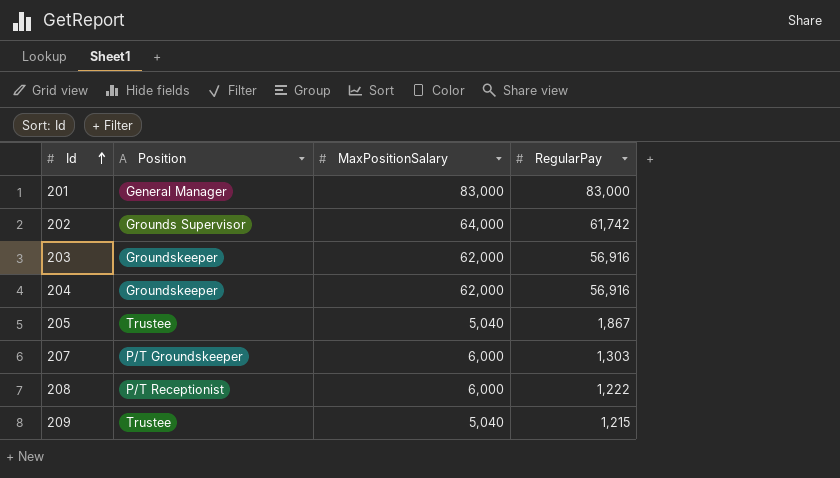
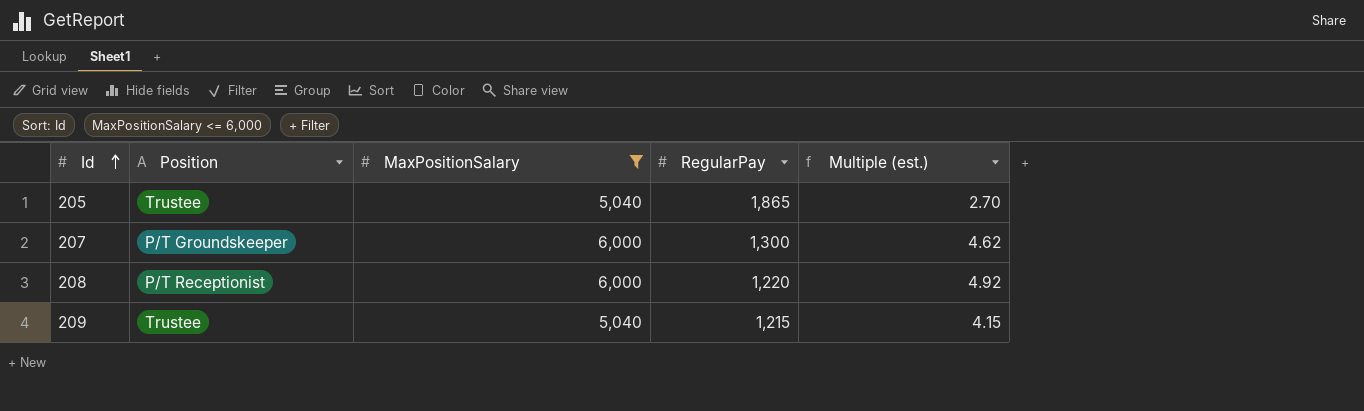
filter: none -> MaxPositionSalary <= 6,000
column Multiple (est.) | formula: none -> [MaxPositionSalary] / [RegularPay]
205 | RegularPay: 1,867 -> 1,865
207 | RegularPay: 1,303 -> 1,300
208 | RegularPay: 1,222 -> 1,220

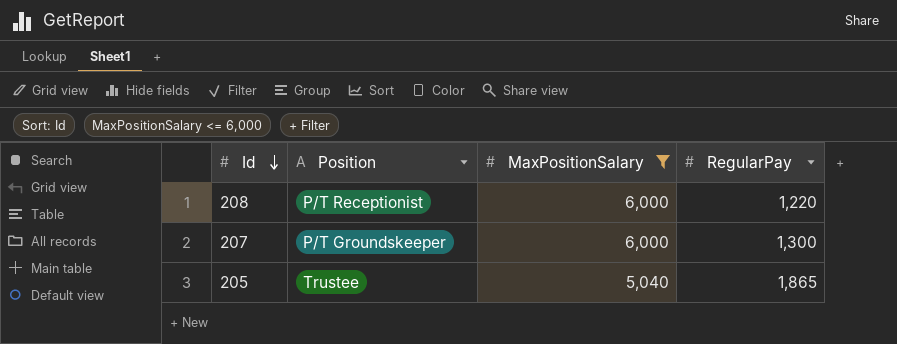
row order: Id ascending -> Id descending
column Multiple (est.) | formula: [MaxPositionSalary] / [RegularPay] -> none
row 209: Trustee | 5,040 | 1,215 | 4.15 -> none

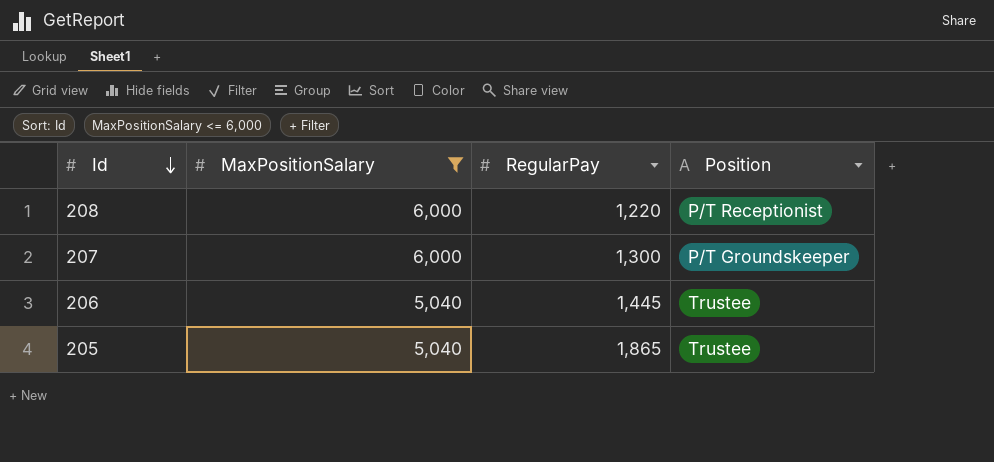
column Position | position: 2 -> 4
row 206: none -> 5,040 | 1,445 | Trustee

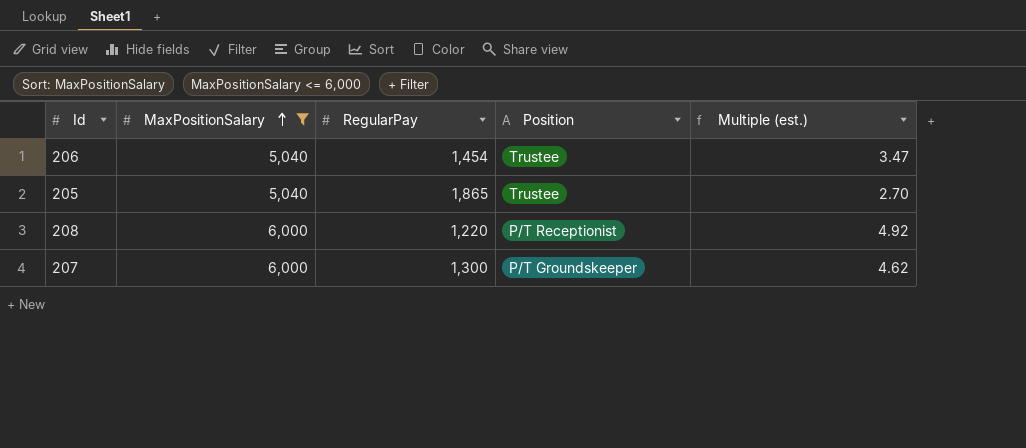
row order: Id descending -> MaxPositionSalary ascending
column Multiple (est.) | formula: none -> [MaxPositionSalary] / [RegularPay]
206 | RegularPay: 1,445 -> 1,454

